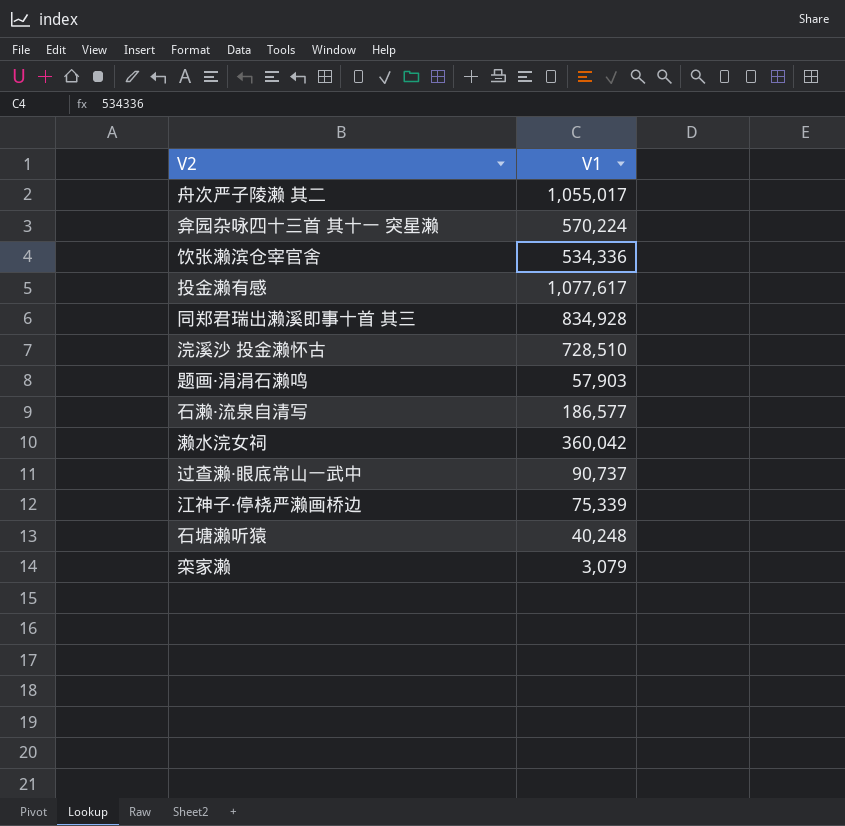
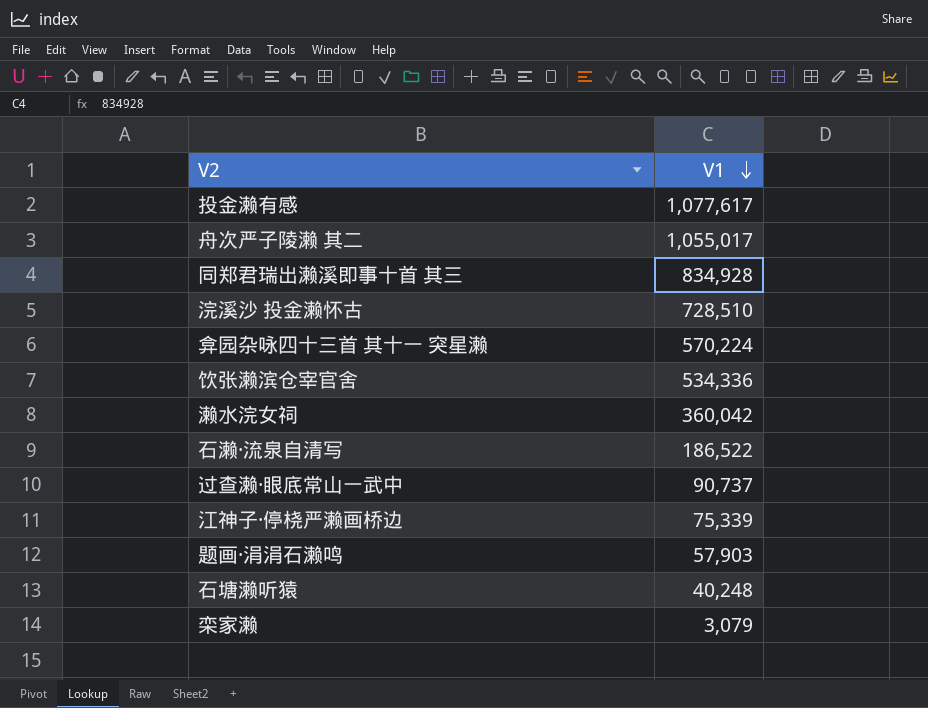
row order: none -> V1 descending
石濑·流泉自清写 | V1: 186,577 -> 186,522

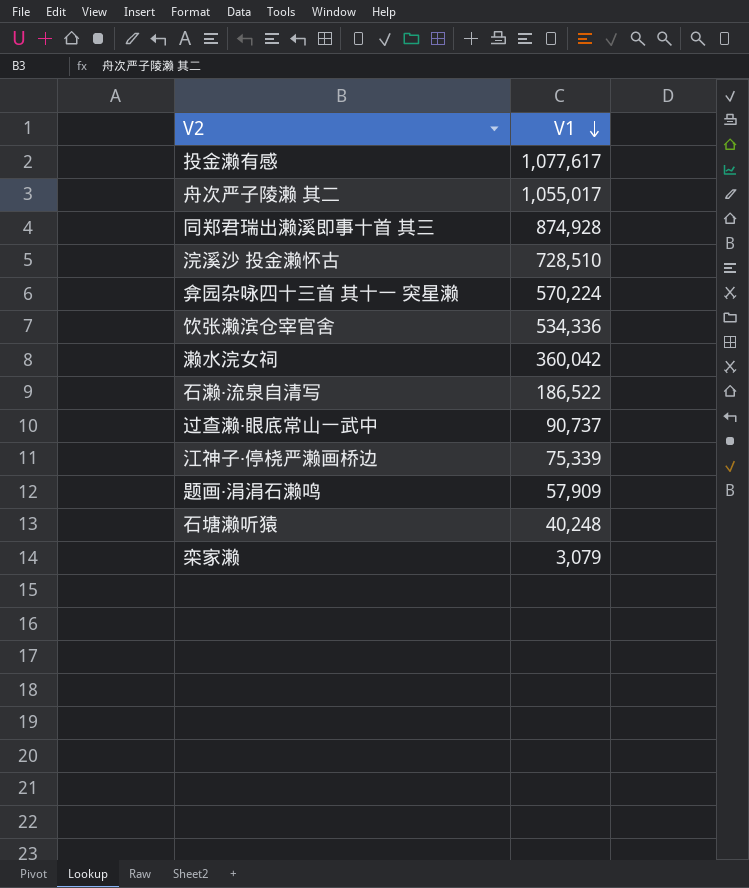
同郑君瑞出濑溪即事十首 其三 | V1: 834,928 -> 874,928
题画·涓涓石濑鸣 | V1: 57,903 -> 57,909

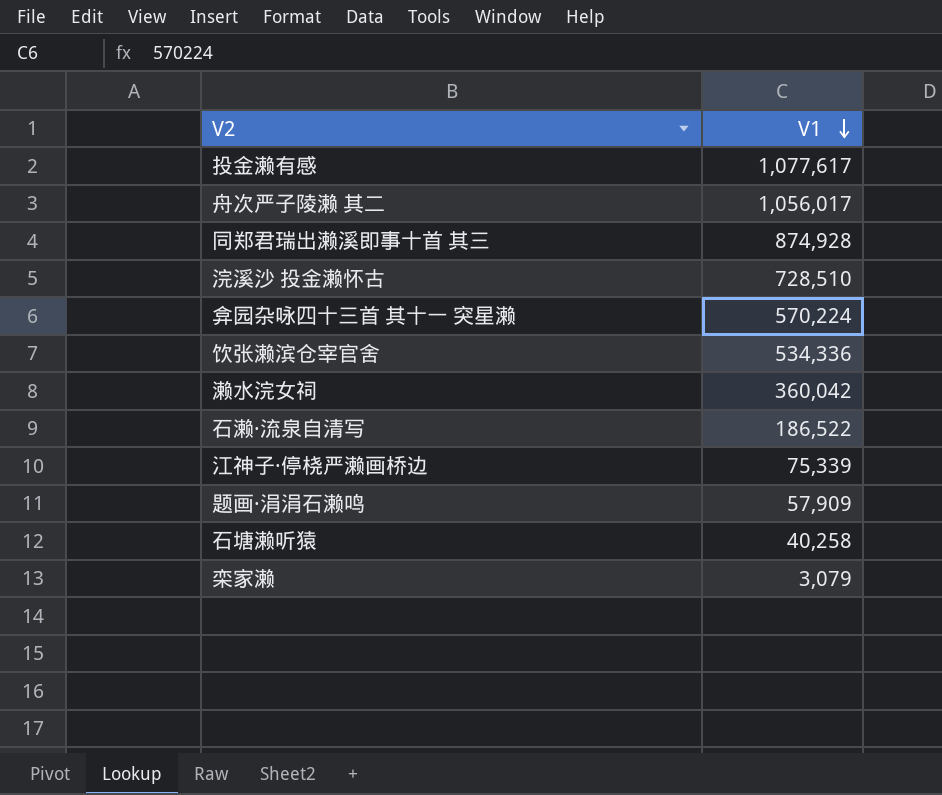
row 过查濑·眼底常山一武中: 90,737 -> none
舟次严子陵濑 其二 | V1: 1,055,017 -> 1,056,017
石塘濑听猿 | V1: 40,248 -> 40,258

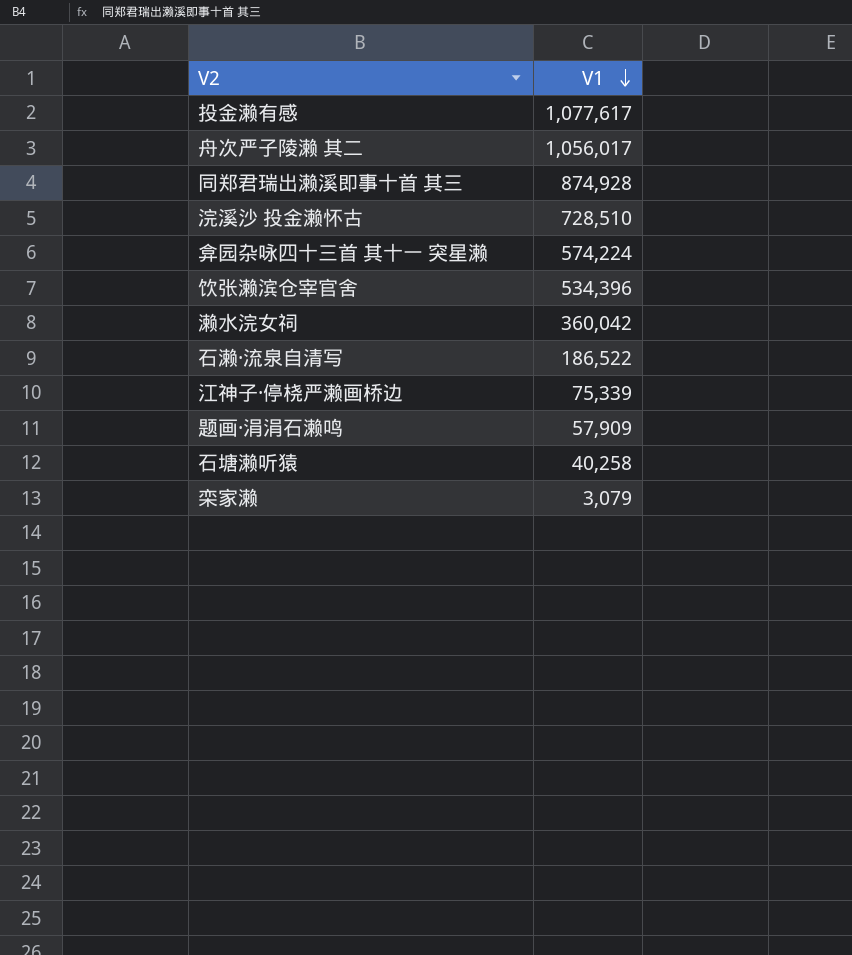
弇园杂咏四十三首 其十一 突星濑 | V1: 570,224 -> 574,224
饮张濑滨仓宰官舍 | V1: 534,336 -> 534,396

